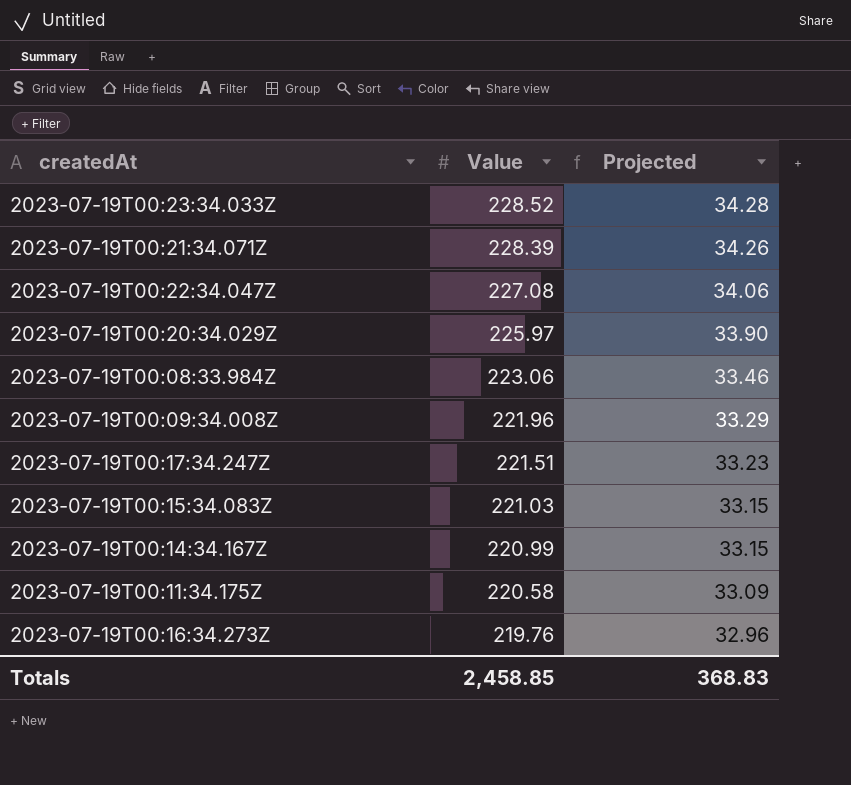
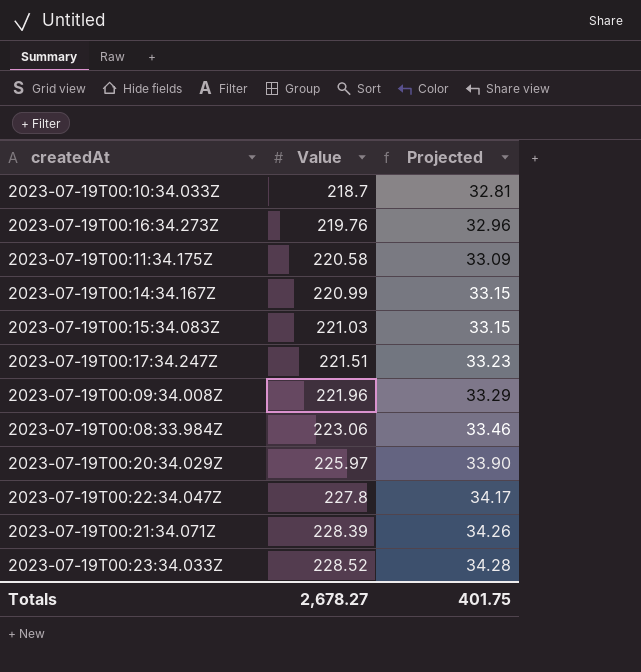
row order: Value descending -> Value ascending
row 2023-07-19T00:10:34.033Z: none -> 218.7 | 32.81
2023-07-19T00:22:34.047Z | Value: 227.08 -> 227.8
2023-07-19T00:22:34.047Z | Projected: 34.06 -> 34.17
Totals | Value: 2,458.85 -> 2,678.27
Totals | Projected: 368.83 -> 401.75

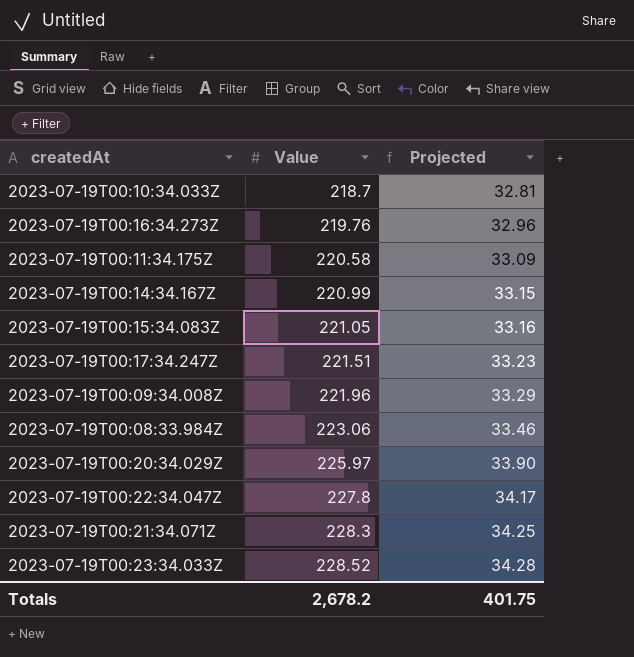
2023-07-19T00:15:34.083Z | Value: 221.03 -> 221.05
2023-07-19T00:15:34.083Z | Projected: 33.15 -> 33.16
2023-07-19T00:21:34.071Z | Value: 228.39 -> 228.3
2023-07-19T00:21:34.071Z | Projected: 34.26 -> 34.25
Totals | Value: 2,678.27 -> 2,678.2

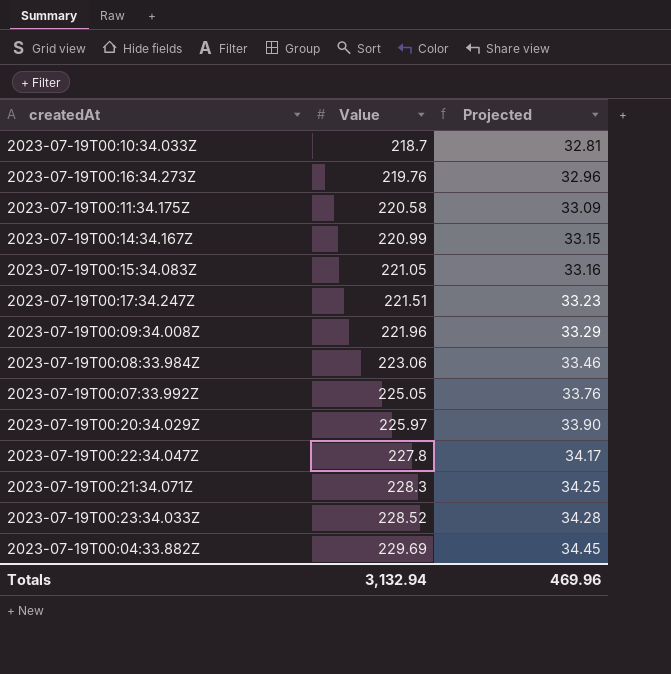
row 2023-07-19T00:07:33.992Z: none -> 225.05 | 33.76
row 2023-07-19T00:04:33.882Z: none -> 229.69 | 34.45
Totals | Value: 2,678.2 -> 3,132.94
Totals | Projected: 401.75 -> 469.96

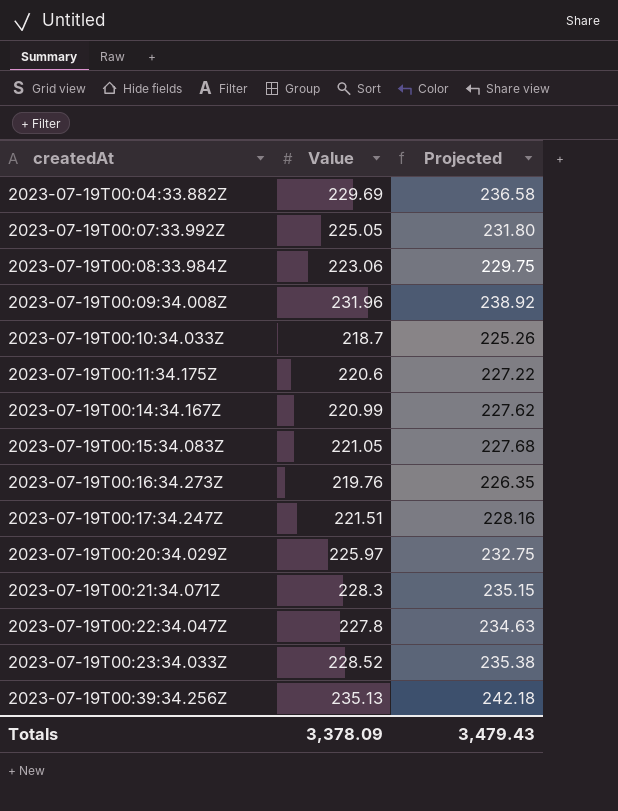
row order: Value ascending -> createdAt ascending
column Projected | formula: [Value] * 0.15 -> [Value] * 1.03
2023-07-19T00:09:34.008Z | Value: 221.96 -> 231.96
2023-07-19T00:11:34.175Z | Value: 220.58 -> 220.6
row 2023-07-19T00:39:34.256Z: none -> 235.13 | 242.18
Totals | Value: 3,132.94 -> 3,378.09
Totals | Projected: 469.96 -> 3,479.43

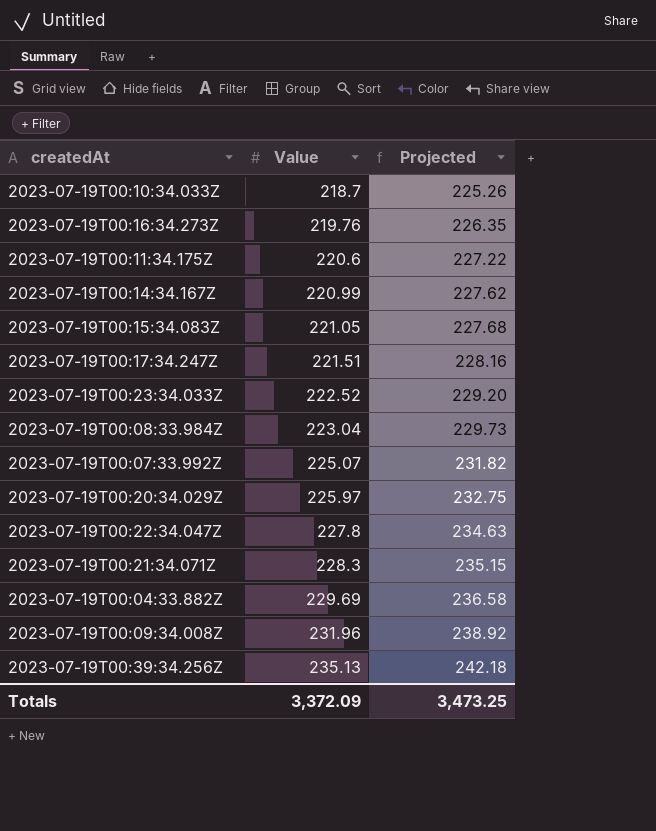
row order: createdAt ascending -> Value ascending
2023-07-19T00:23:34.033Z | Value: 228.52 -> 222.52
2023-07-19T00:23:34.033Z | Projected: 235.38 -> 229.20
2023-07-19T00:08:33.984Z | Value: 223.06 -> 223.04
2023-07-19T00:08:33.984Z | Projected: 229.75 -> 229.73
2023-07-19T00:07:33.992Z | Value: 225.05 -> 225.07
2023-07-19T00:07:33.992Z | Projected: 231.80 -> 231.82
Totals | Value: 3,378.09 -> 3,372.09
Totals | Projected: 3,479.43 -> 3,473.25

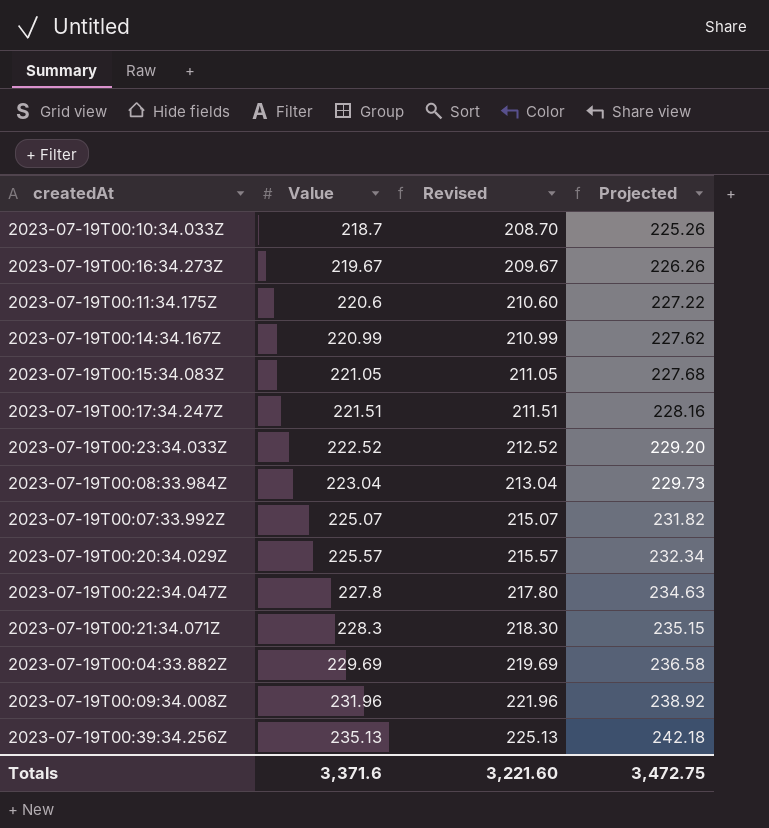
column Revised | formula: none -> [Value] - 10
2023-07-19T00:16:34.273Z | Value: 219.76 -> 219.67
2023-07-19T00:16:34.273Z | Projected: 226.35 -> 226.26
2023-07-19T00:20:34.029Z | Value: 225.97 -> 225.57
2023-07-19T00:20:34.029Z | Projected: 232.75 -> 232.34
Totals | Value: 3,372.09 -> 3,371.6
Totals | Projected: 3,473.25 -> 3,472.75

